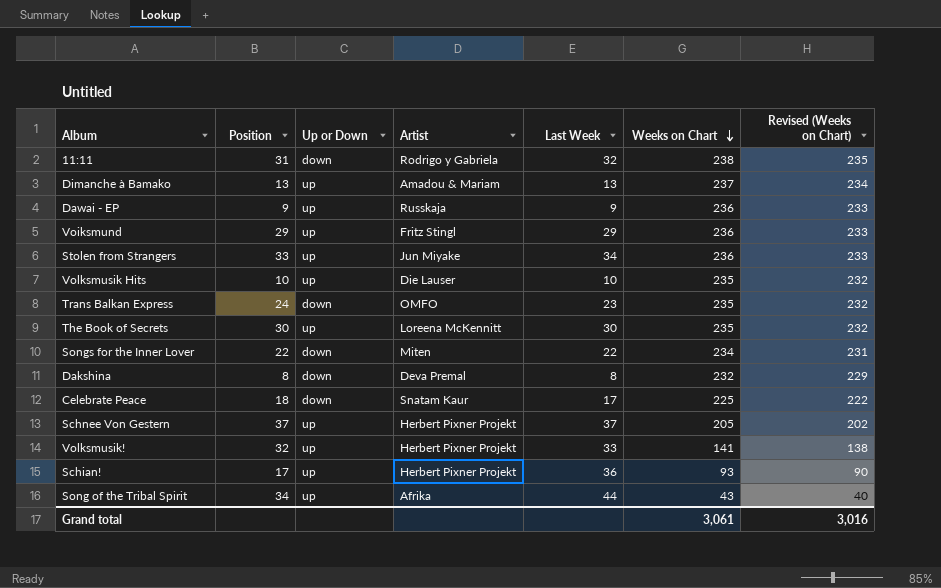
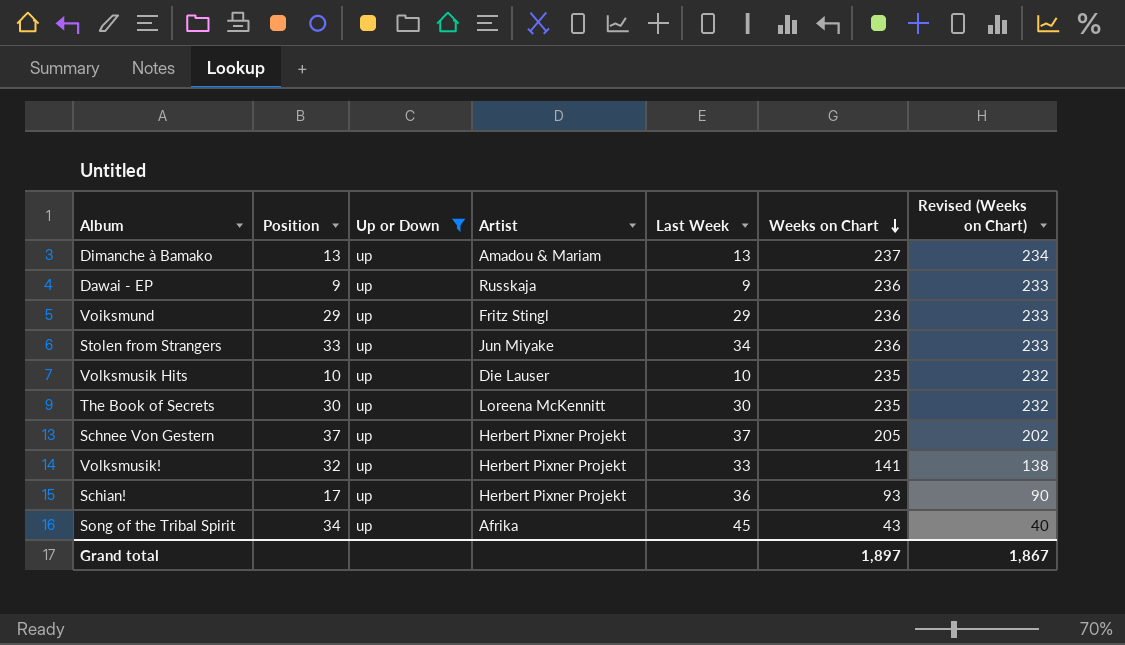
filter: none -> Up or Down = up
Song of the Tribal Spirit | Last Week: 44 -> 45
Grand total | Weeks on Chart: 3,061 -> 1,897
Grand total | Revised (Weeks on Chart): 3,016 -> 1,867

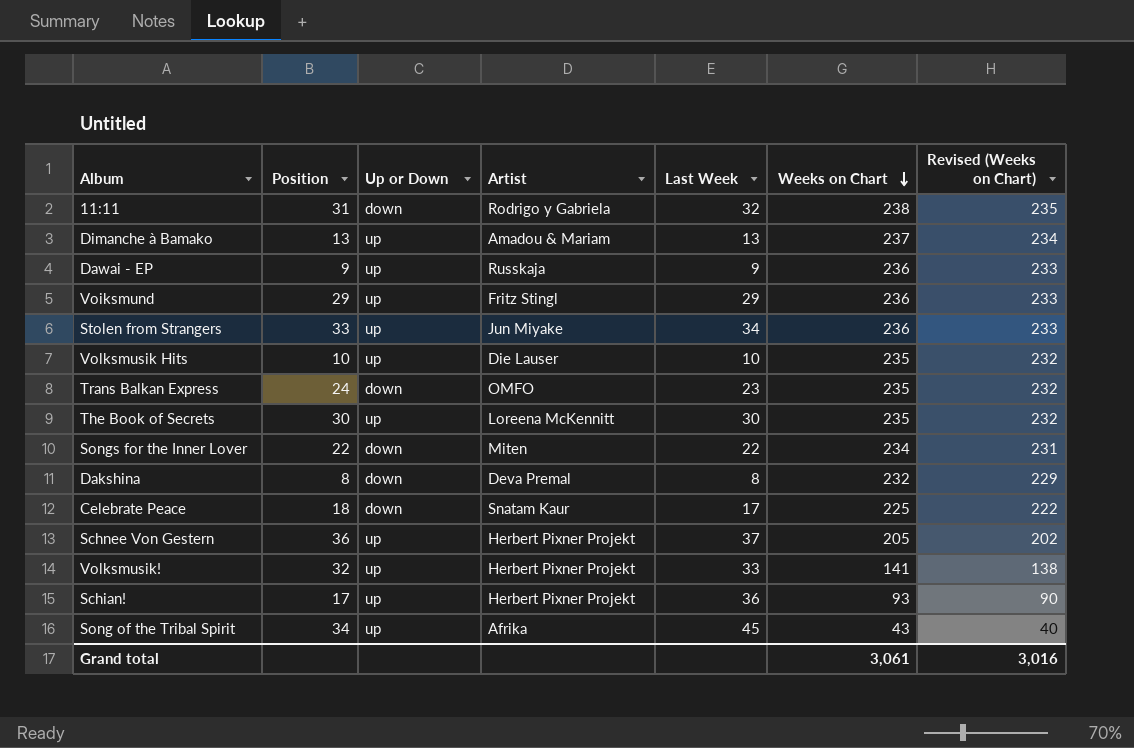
filter: Up or Down = up -> none
Schnee Von Gestern | Position: 37 -> 36
Grand total | Weeks on Chart: 1,897 -> 3,061
Grand total | Revised (Weeks on Chart): 1,867 -> 3,016

